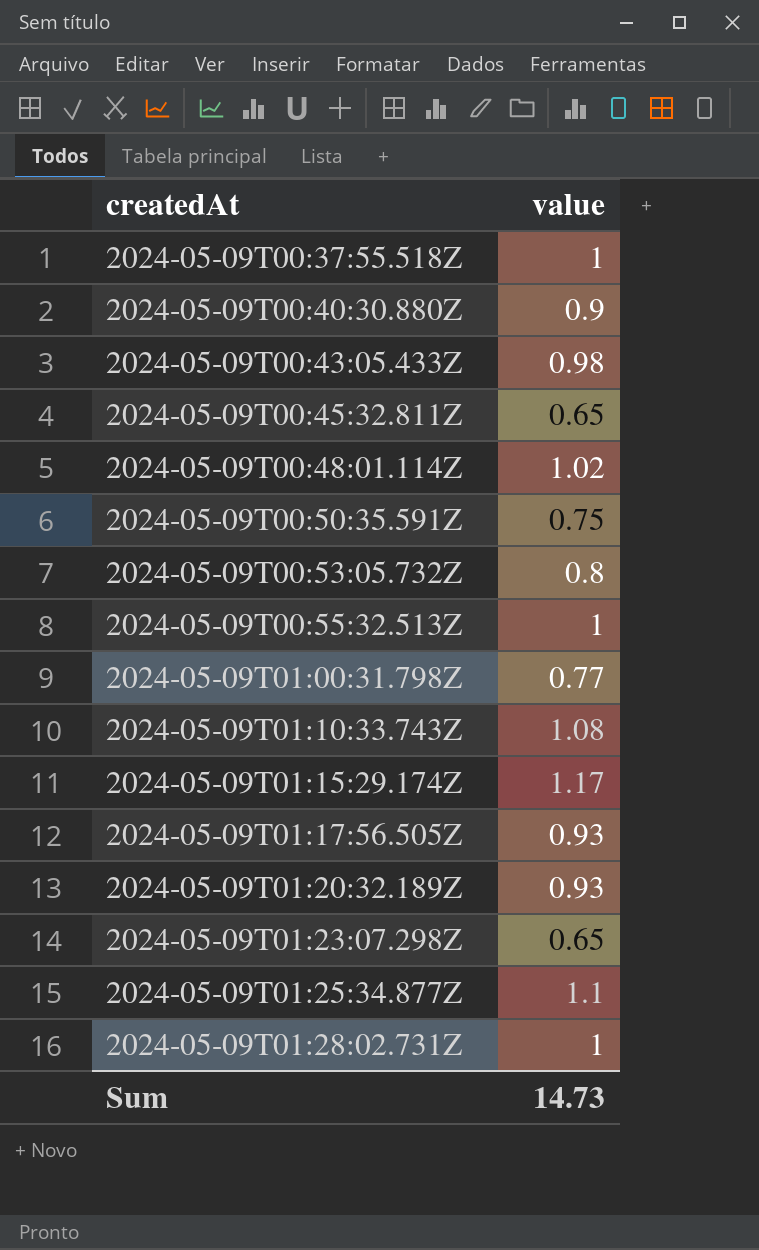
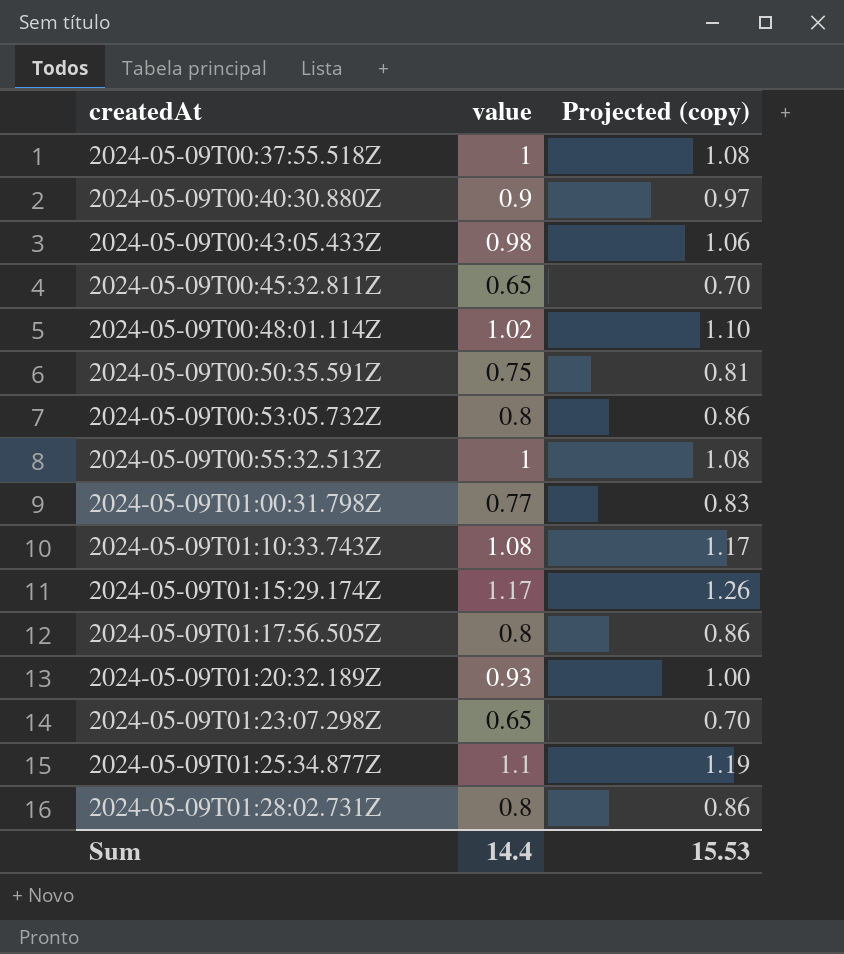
column Projected (copy) | formula: none -> [value] * 1.08
2024-05-09T01:17:56.505Z | value: 0.93 -> 0.8
2024-05-09T01:28:02.731Z | value: 1 -> 0.8
Sum | value: 14.73 -> 14.4

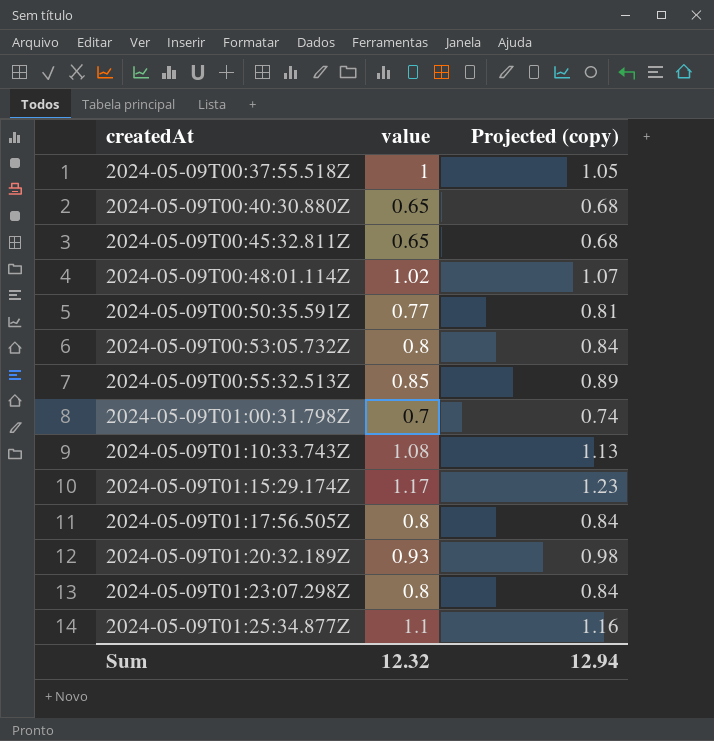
column Projected (copy) | formula: [value] * 1.08 -> [value] * 1.05
row 2024-05-09T00:43:05.433Z: 0.98 | 1.06 -> none
row 2024-05-09T01:28:02.731Z: 0.8 | 0.86 -> none
2024-05-09T00:40:30.880Z | value: 0.9 -> 0.65
2024-05-09T00:50:35.591Z | value: 0.75 -> 0.77
2024-05-09T00:55:32.513Z | value: 1 -> 0.85
2024-05-09T01:00:31.798Z | value: 0.77 -> 0.7
2024-05-09T01:23:07.298Z | value: 0.65 -> 0.8
Sum | value: 14.4 -> 12.32
Sum | Projected (copy): 15.53 -> 12.94

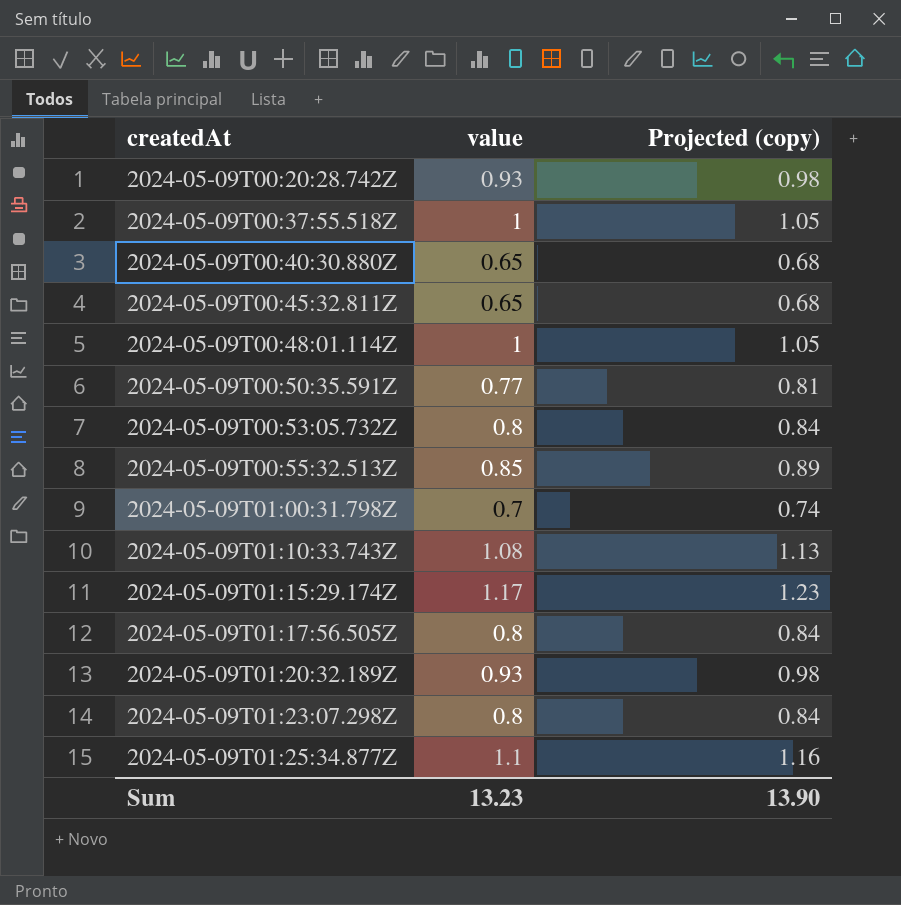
row 2024-05-09T00:20:28.742Z: none -> 0.93 | 0.98
2024-05-09T00:48:01.114Z | value: 1.02 -> 1
2024-05-09T00:48:01.114Z | Projected (copy): 1.07 -> 1.05
Sum | value: 12.32 -> 13.23
Sum | Projected (copy): 12.94 -> 13.90

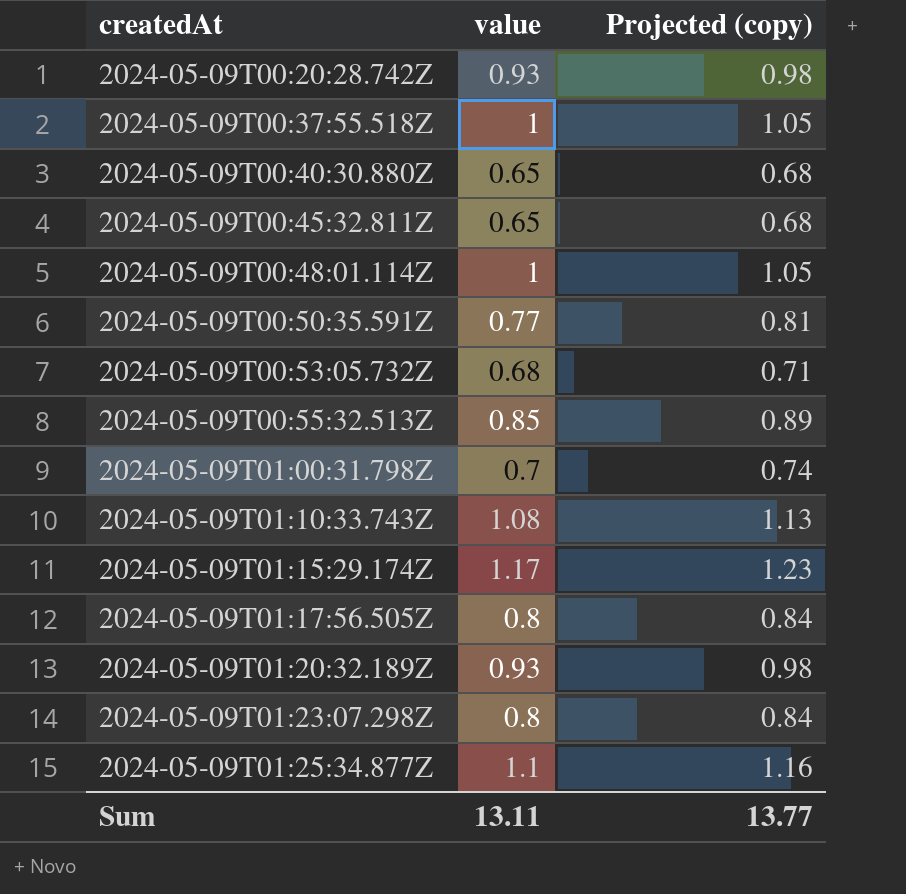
2024-05-09T00:53:05.732Z | value: 0.8 -> 0.68
2024-05-09T00:53:05.732Z | Projected (copy): 0.84 -> 0.71
Sum | value: 13.23 -> 13.11
Sum | Projected (copy): 13.90 -> 13.77

